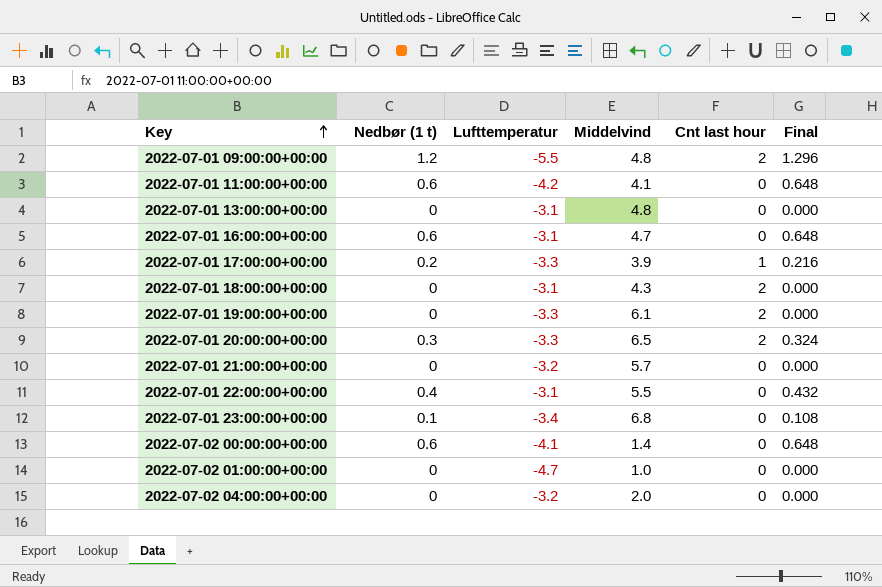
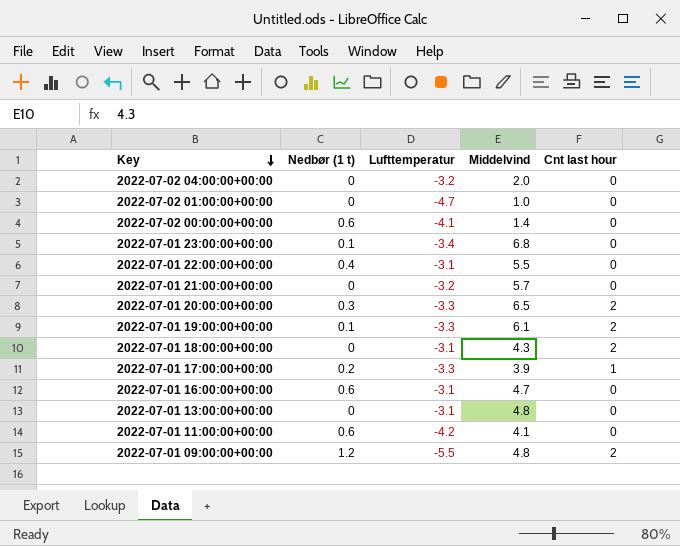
row order: Key ascending -> Key descending
column Final | formula: [Nedbør (1 t)] * 1.08 -> none
2022-07-01 19:00:00+00:00 | Nedbør (1 t): 0 -> 0.1

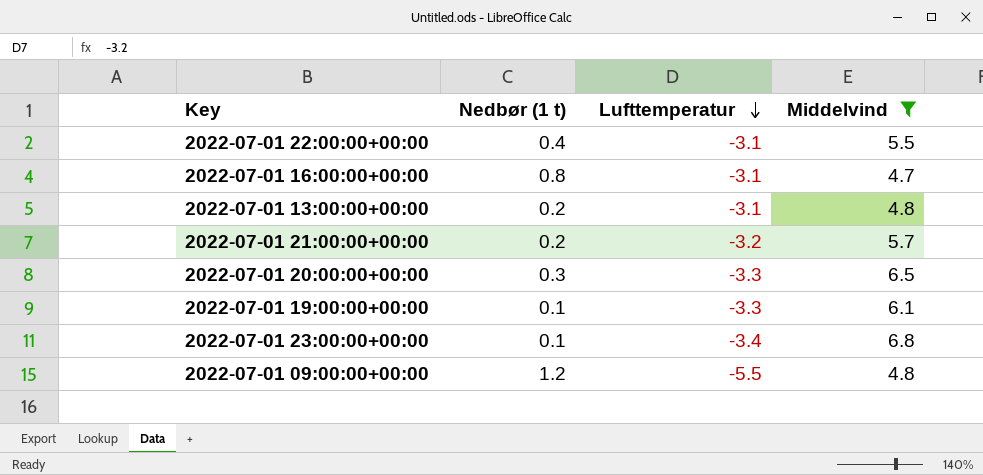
filter: none -> Middelvind >= 4.7
row order: Key descending -> Lufttemperatur descending
column Cnt last hour | position: 5 -> none
2022-07-01 16:00:00+00:00 | Nedbør (1 t): 0.6 -> 0.8
2022-07-01 13:00:00+00:00 | Nedbør (1 t): 0 -> 0.2
2022-07-01 21:00:00+00:00 | Nedbør (1 t): 0 -> 0.2

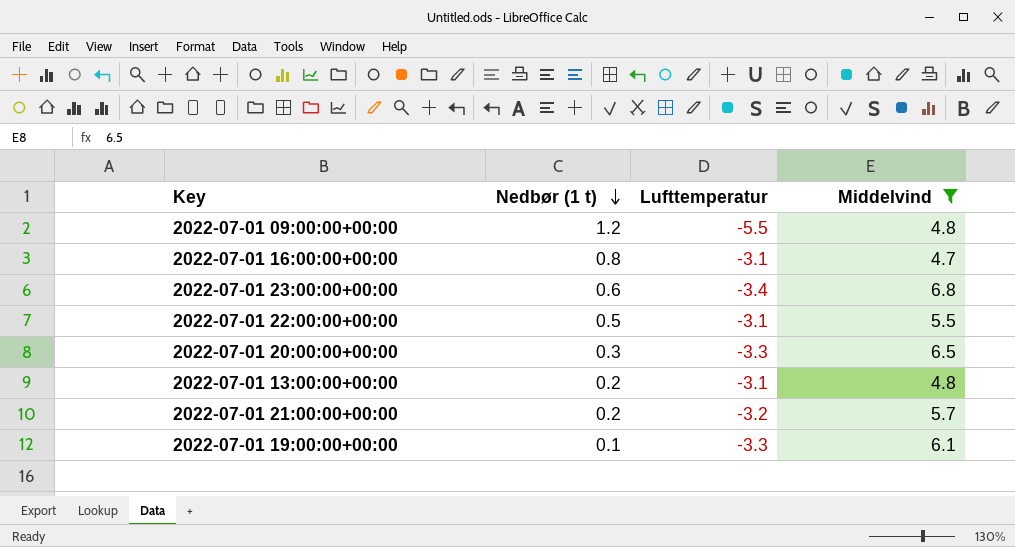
row order: Lufttemperatur descending -> Nedbør (1 t) descending
2022-07-01 23:00:00+00:00 | Nedbør (1 t): 0.1 -> 0.6
2022-07-01 22:00:00+00:00 | Nedbør (1 t): 0.4 -> 0.5

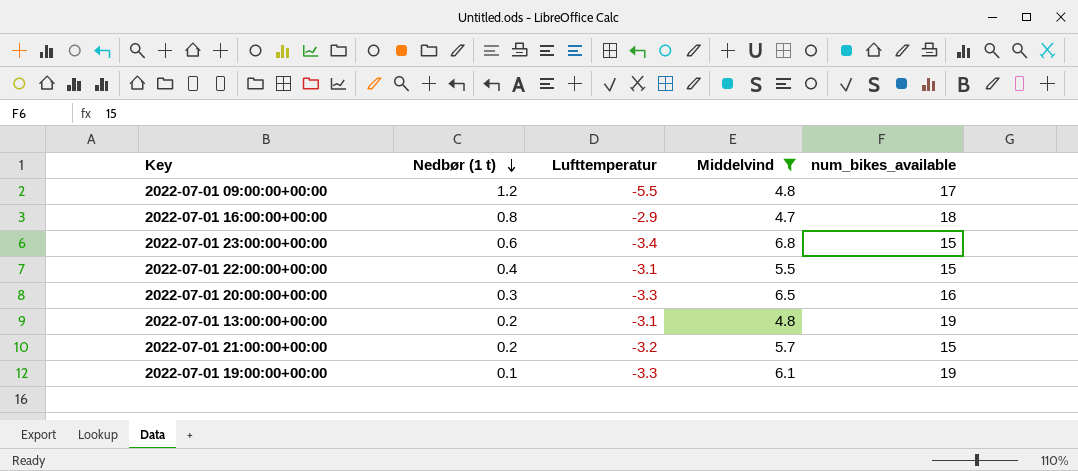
column num_bikes_available | position: none -> 5
2022-07-01 16:00:00+00:00 | Lufttemperatur: -3.1 -> -2.9
2022-07-01 22:00:00+00:00 | Nedbør (1 t): 0.5 -> 0.4

